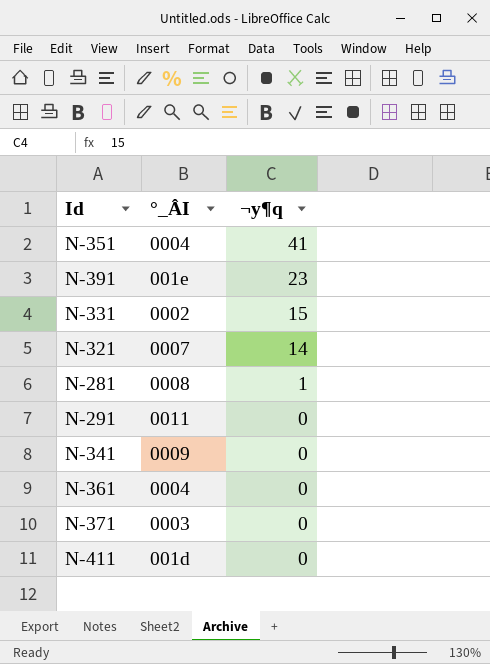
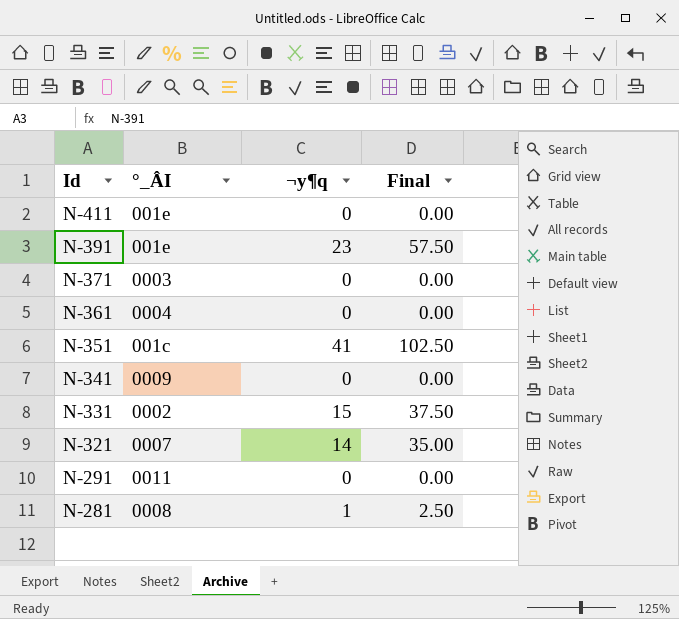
row order: ¬y¶q descending -> Id descending
column Final | formula: none -> [¬y¶q] * 2.5
N-411 | °_ÂI: 001d -> 001e
N-351 | °_ÂI: 0004 -> 001c

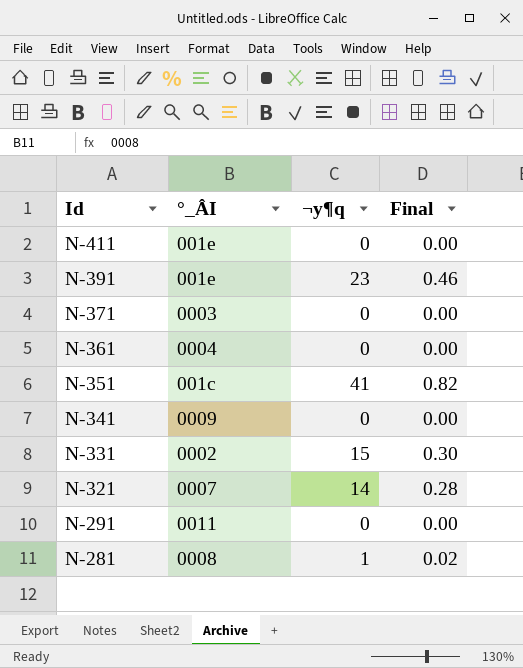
column Final | formula: [¬y¶q] * 2.5 -> [¬y¶q] * 0.02

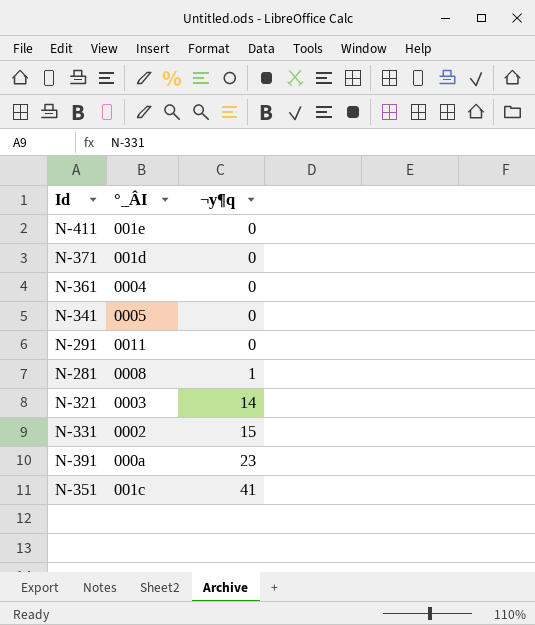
row order: Id descending -> ¬y¶q ascending
column Final | formula: [¬y¶q] * 0.02 -> none
N-371 | °_ÂI: 0003 -> 001d
N-341 | °_ÂI: 0009 -> 0005
N-321 | °_ÂI: 0007 -> 0003
N-391 | °_ÂI: 001e -> 000a

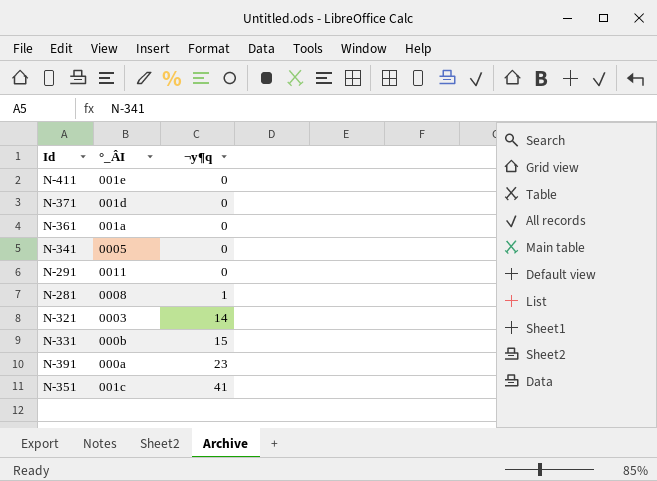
N-361 | °_ÂI: 0004 -> 001a
N-331 | °_ÂI: 0002 -> 000b

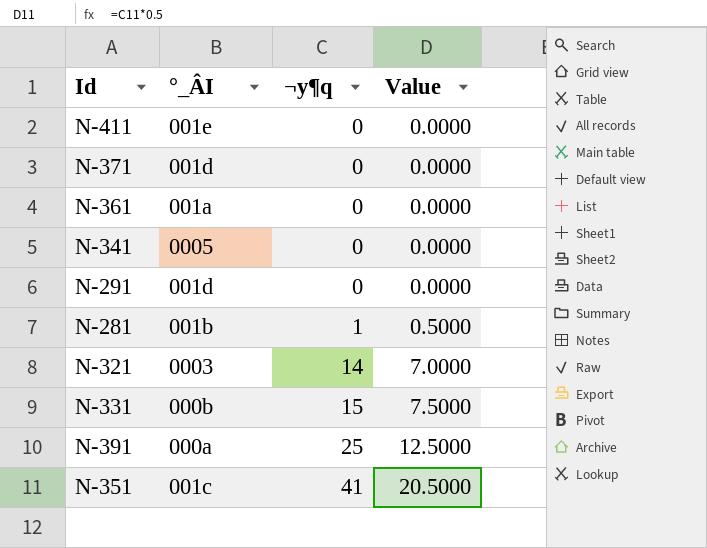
column Value | formula: none -> [¬y¶q] * 0.5
N-291 | °_ÂI: 0011 -> 001d
N-281 | °_ÂI: 0008 -> 001b
N-391 | ¬y¶q: 23 -> 25

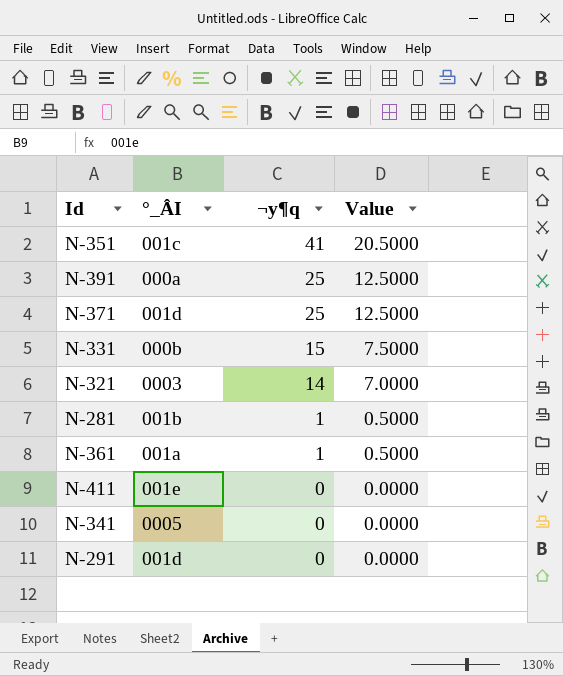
row order: ¬y¶q ascending -> ¬y¶q descending
N-371 | ¬y¶q: 0 -> 25
N-371 | Value: 0.0000 -> 12.5000
N-361 | ¬y¶q: 0 -> 1
N-361 | Value: 0.0000 -> 0.5000

